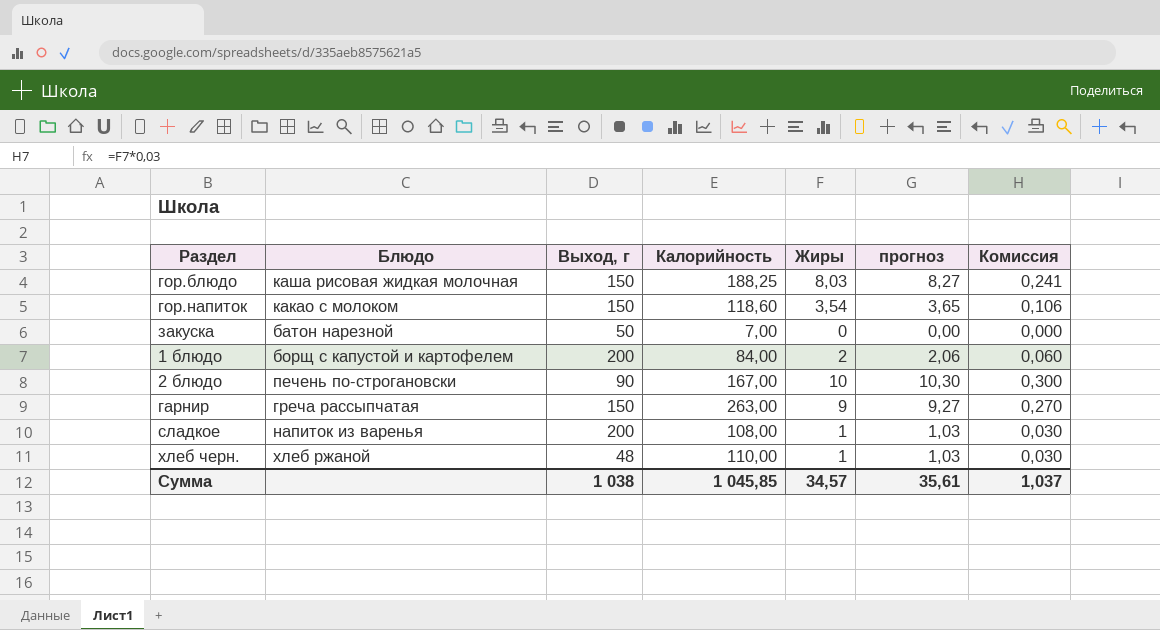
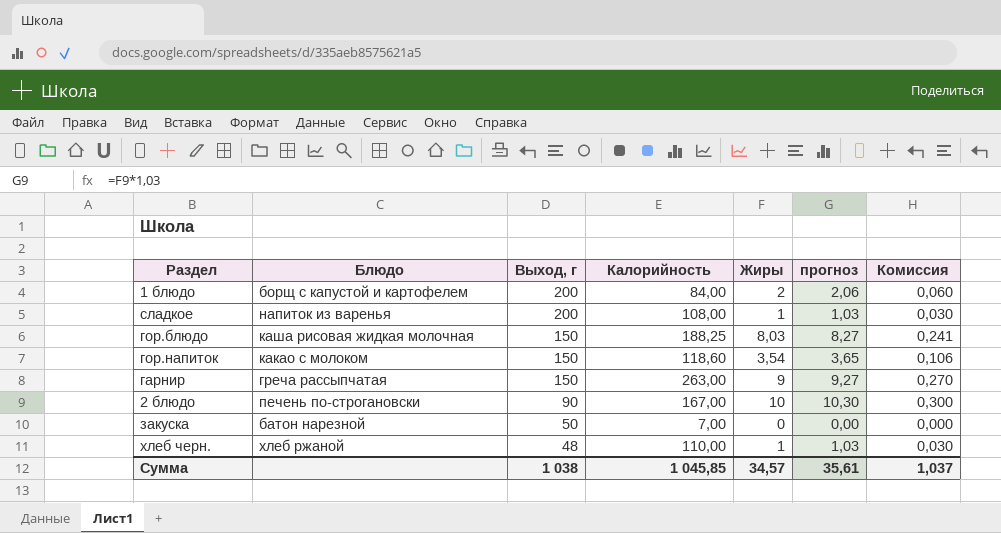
row order: none -> Выход, г descending

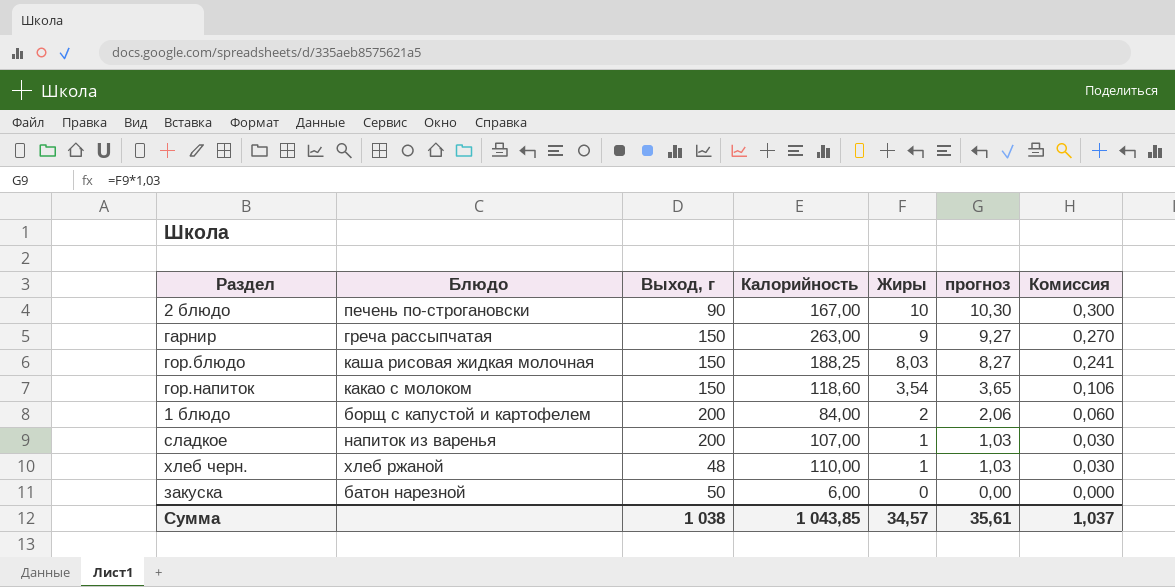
row order: Выход, г descending -> Жиры descending
сладкое | Калорийность: 108,00 -> 107,00
закуска | Калорийность: 7,00 -> 6,00
Сумма | Калорийность: 1 045,85 -> 1 043,85

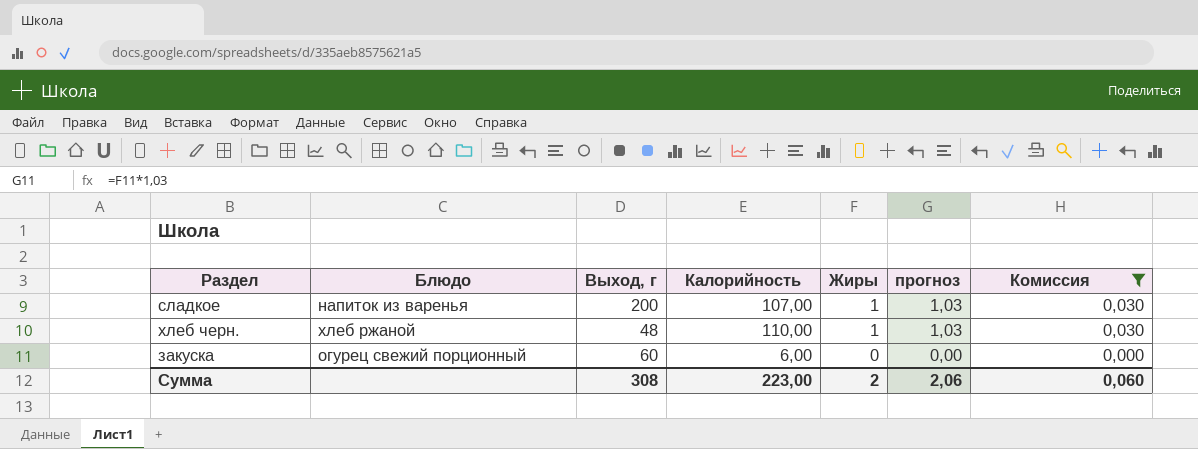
filter: none -> Комиссия <= 0,030
закуска | Блюдо: батон нарезной -> огурец свежий порционный
закуска | Выход, г: 50 -> 60
Сумма | Выход, г: 1 038 -> 308
Сумма | Калорийность: 1 043,85 -> 223,00
Сумма | Жиры: 34,57 -> 2
Сумма | прогноз: 35,61 -> 2,06
Сумма | Комиссия: 1,037 -> 0,060

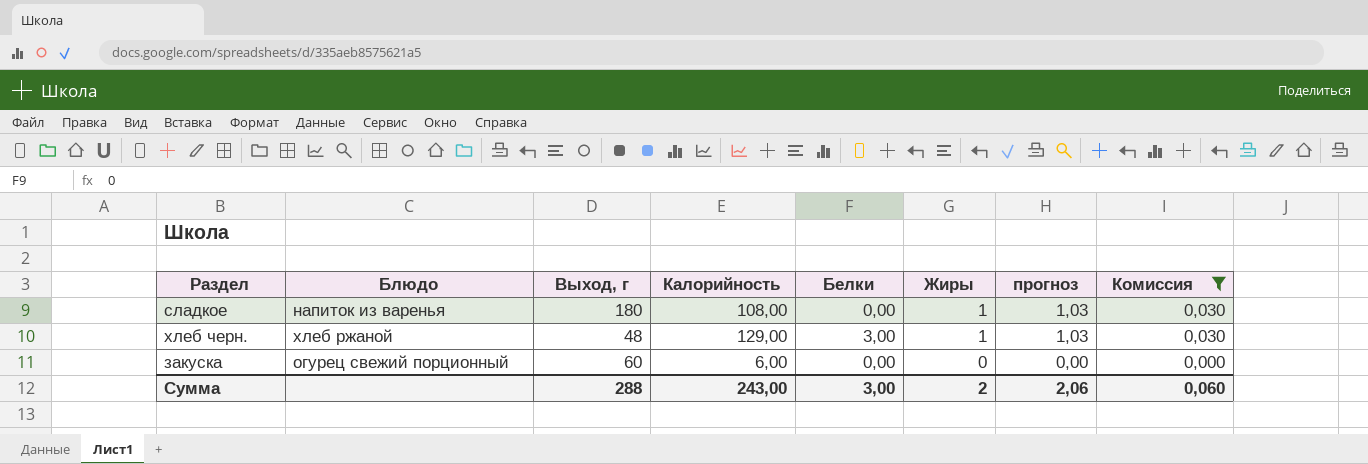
column Белки | position: none -> 5
сладкое | Выход, г: 200 -> 180
сладкое | Калорийность: 107,00 -> 108,00
хлеб черн. | Калорийность: 110,00 -> 129,00
Сумма | Выход, г: 308 -> 288
Сумма | Калорийность: 223,00 -> 243,00

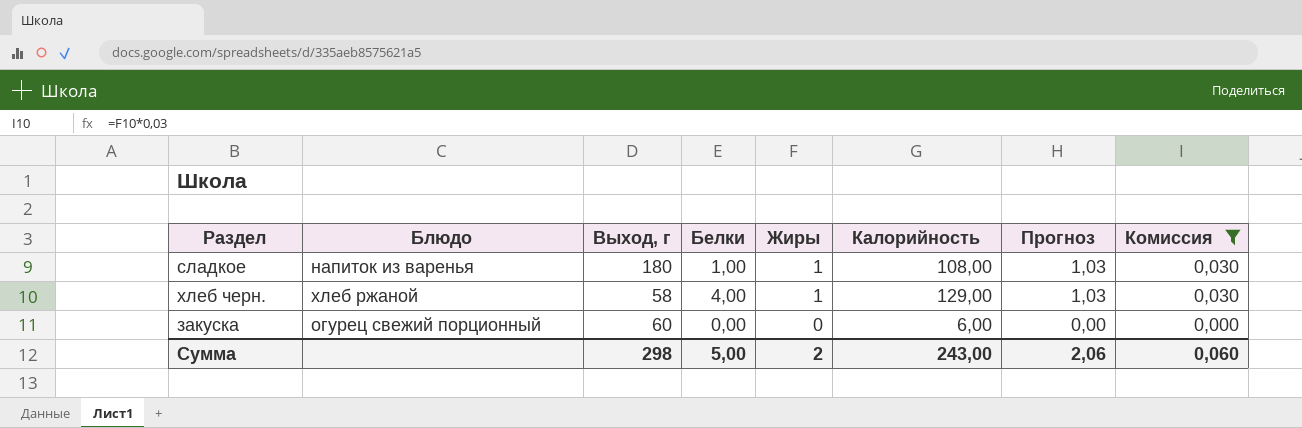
column Калорийность | position: 4 -> 6
column name: прогноз -> Прогноз
сладкое | Белки: 0,00 -> 1,00
хлеб черн. | Выход, г: 48 -> 58
хлеб черн. | Белки: 3,00 -> 4,00
Сумма | Выход, г: 288 -> 298
Сумма | Белки: 3,00 -> 5,00

